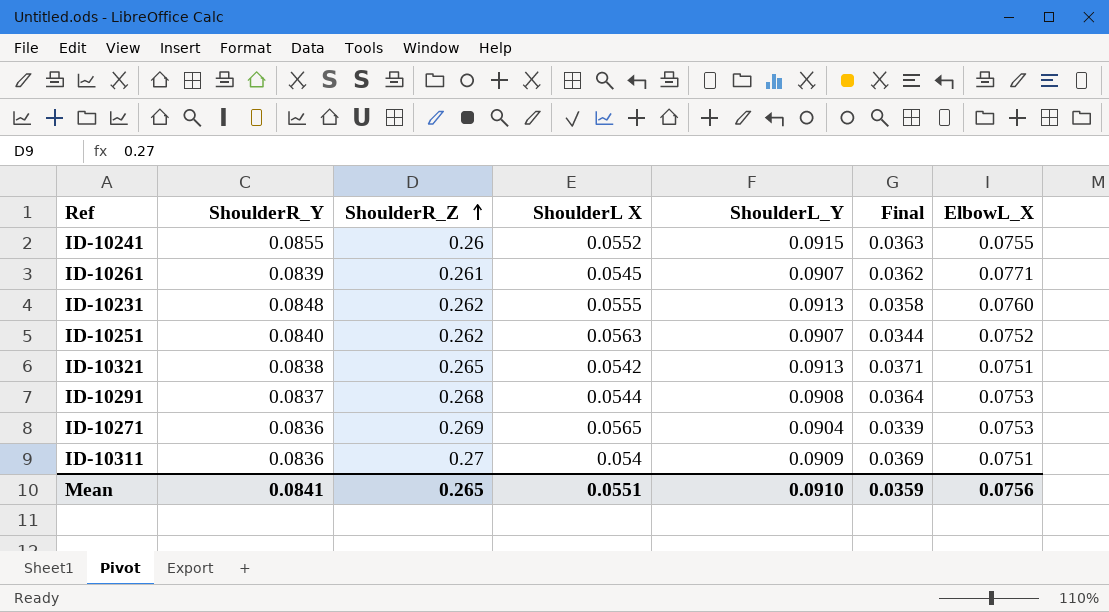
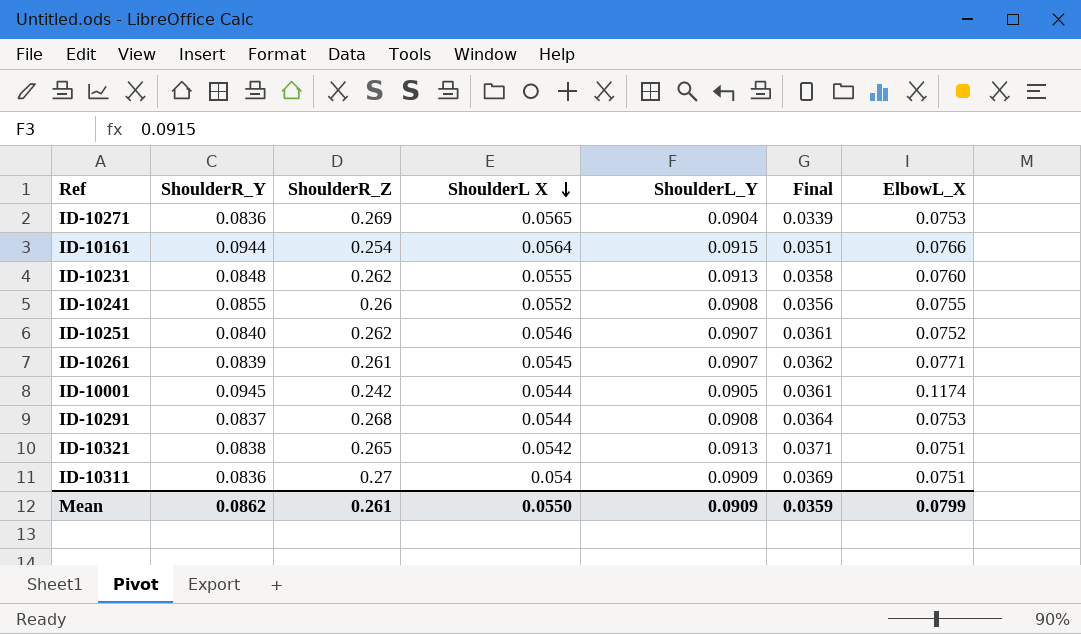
row order: ShoulderR_Z ascending -> ShoulderL X descending
row ID-10161: none -> 0.0944 | 0.254 | 0.0564 | 0.0915 | 0.0351 | 0.0766
ID-10241 | ShoulderL_Y: 0.0915 -> 0.0908
ID-10241 | Final: 0.0363 -> 0.0356
ID-10251 | ShoulderL X: 0.0563 -> 0.0546
ID-10251 | Final: 0.0344 -> 0.0361
row ID-10001: none -> 0.0945 | 0.242 | 0.0544 | 0.0905 | 0.0361 | 0.1174
Mean | ShoulderR_Y: 0.0841 -> 0.0862
Mean | ShoulderR_Z: 0.265 -> 0.261
Mean | ShoulderL X: 0.0551 -> 0.0550
Mean | ShoulderL_Y: 0.0910 -> 0.0909
Mean | ElbowL_X: 0.0756 -> 0.0799

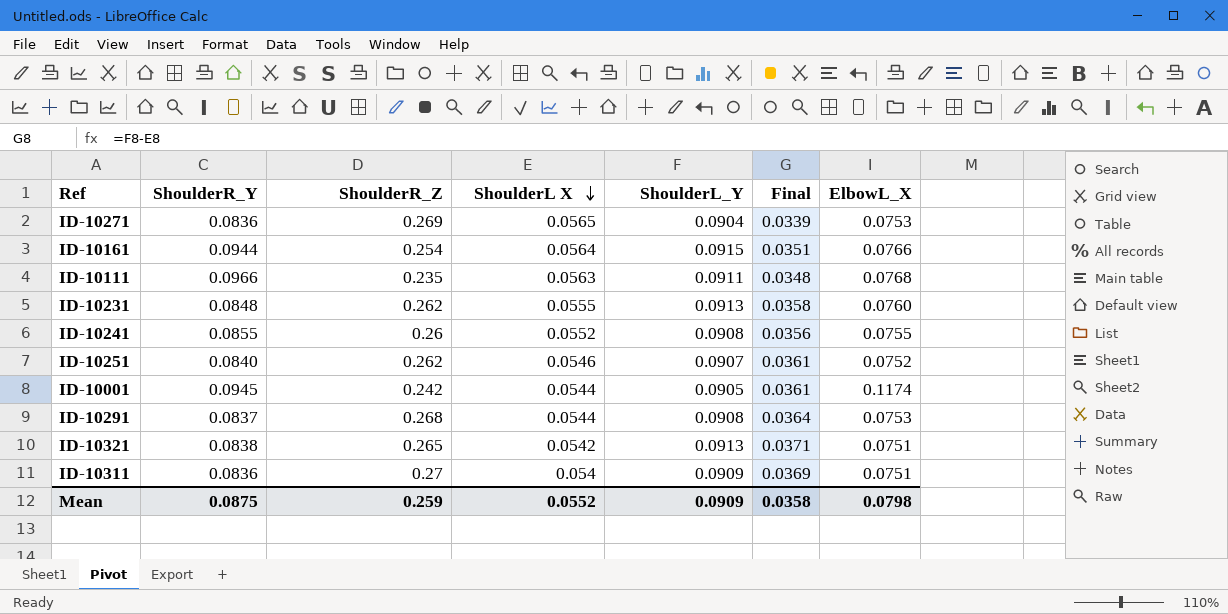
row ID-10261: 0.0839 | 0.261 | 0.0545 | 0.0907 | 0.0362 | 0.0771 -> none
row ID-10111: none -> 0.0966 | 0.235 | 0.0563 | 0.0911 | 0.0348 | 0.0768
Mean | ShoulderR_Y: 0.0862 -> 0.0875
Mean | ShoulderR_Z: 0.261 -> 0.259
Mean | ShoulderL X: 0.0550 -> 0.0552
Mean | Final: 0.0359 -> 0.0358
Mean | ElbowL_X: 0.0799 -> 0.0798

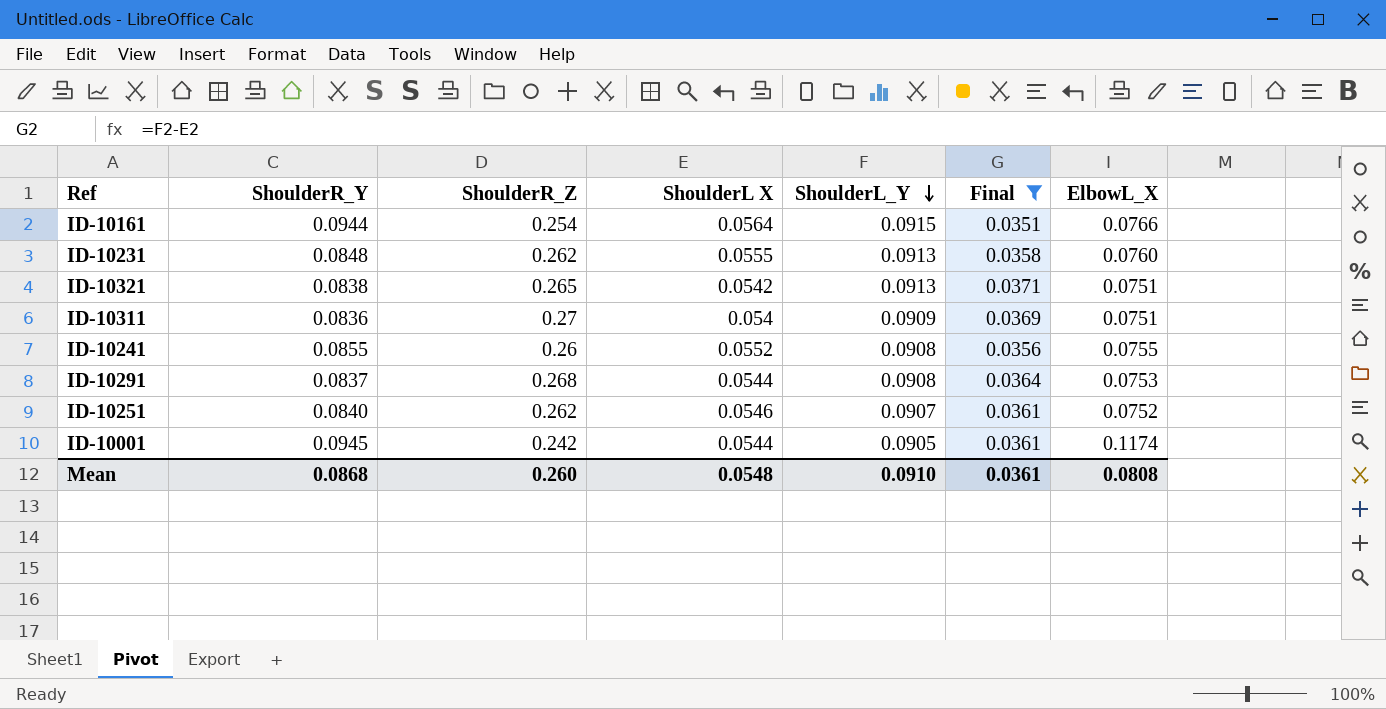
filter: none -> Final >= 0.0351
row order: ShoulderL X descending -> ShoulderL_Y descending
Mean | ShoulderR_Y: 0.0875 -> 0.0868
Mean | ShoulderR_Z: 0.259 -> 0.260
Mean | ShoulderL X: 0.0552 -> 0.0548
Mean | ShoulderL_Y: 0.0909 -> 0.0910
Mean | Final: 0.0358 -> 0.0361
Mean | ElbowL_X: 0.0798 -> 0.0808

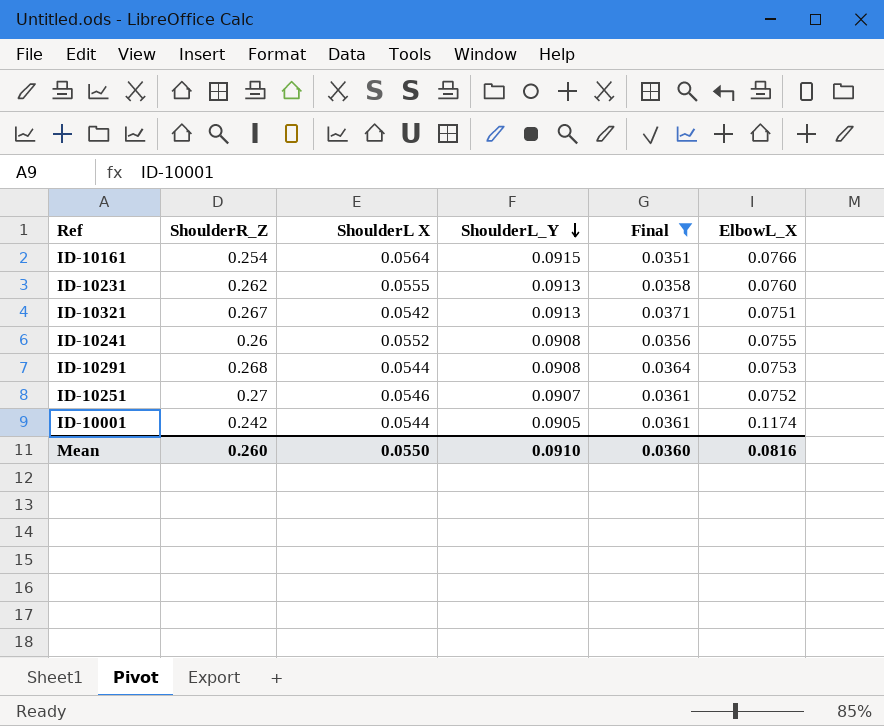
column ShoulderR_Y | position: 2 -> none
row ID-10311: 0.0836 | 0.27 | 0.054 | 0.0909 | 0.0369 | 0.0751 -> none
ID-10321 | ShoulderR_Z: 0.265 -> 0.267
ID-10251 | ShoulderR_Z: 0.262 -> 0.27
Mean | ShoulderL X: 0.0548 -> 0.0550
Mean | Final: 0.0361 -> 0.0360
Mean | ElbowL_X: 0.0808 -> 0.0816

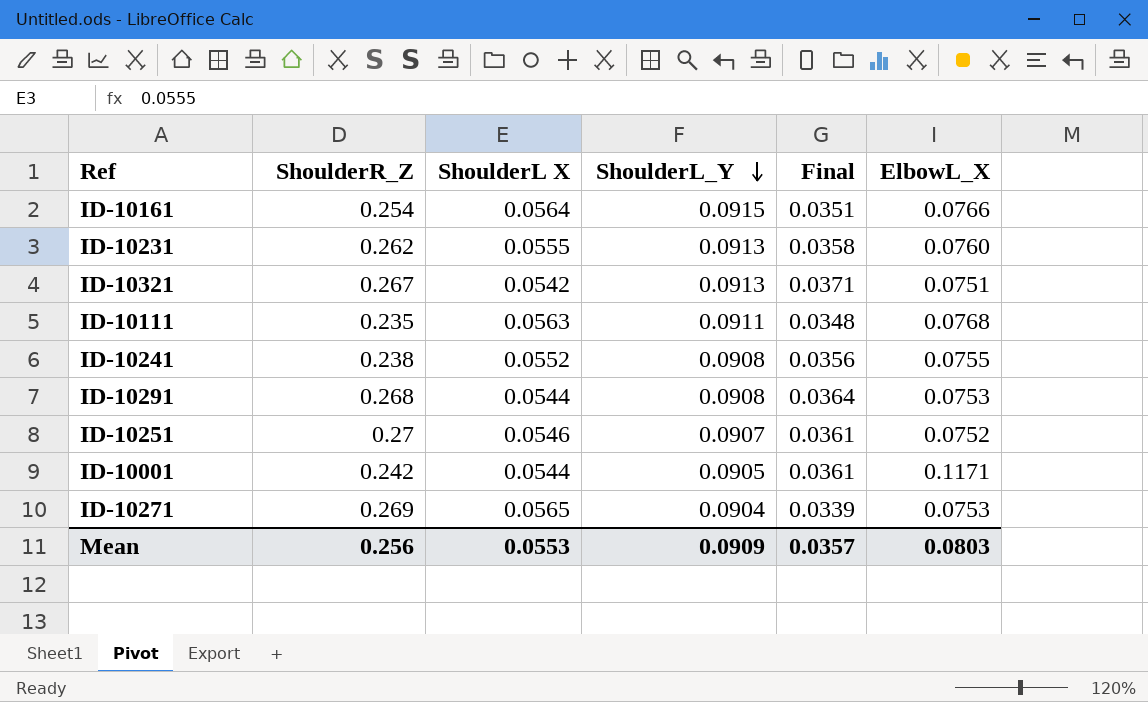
filter: Final >= 0.0351 -> none
ID-10241 | ShoulderR_Z: 0.26 -> 0.238
ID-10001 | ElbowL_X: 0.1174 -> 0.1171
Mean | ShoulderR_Z: 0.260 -> 0.256
Mean | ShoulderL X: 0.0550 -> 0.0553
Mean | ShoulderL_Y: 0.0910 -> 0.0909
Mean | Final: 0.0360 -> 0.0357
Mean | ElbowL_X: 0.0816 -> 0.0803

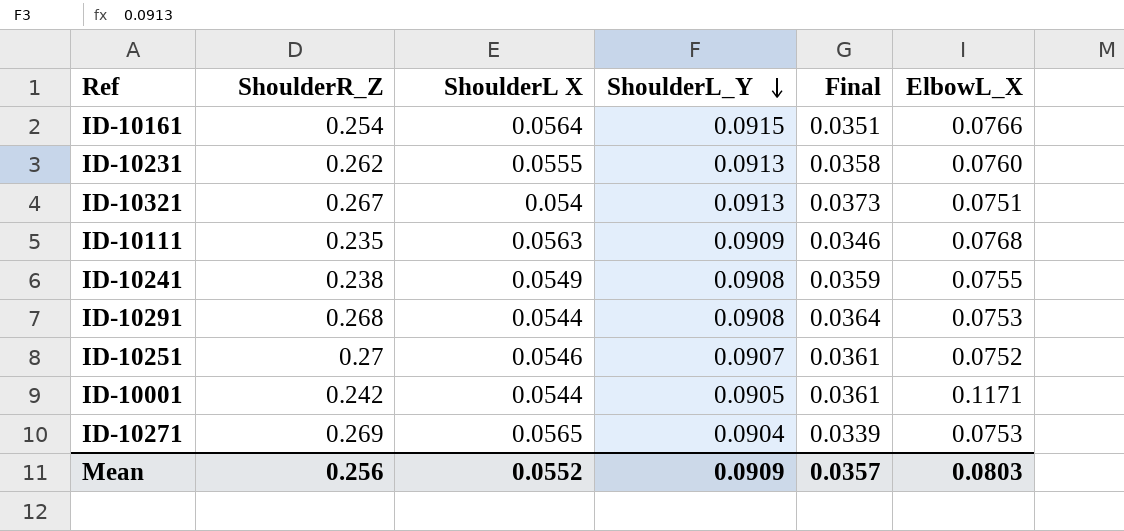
ID-10321 | ShoulderL X: 0.0542 -> 0.054
ID-10321 | Final: 0.0371 -> 0.0373
ID-10111 | ShoulderL_Y: 0.0911 -> 0.0909
ID-10111 | Final: 0.0348 -> 0.0346
ID-10241 | ShoulderL X: 0.0552 -> 0.0549
ID-10241 | Final: 0.0356 -> 0.0359
Mean | ShoulderL X: 0.0553 -> 0.0552

